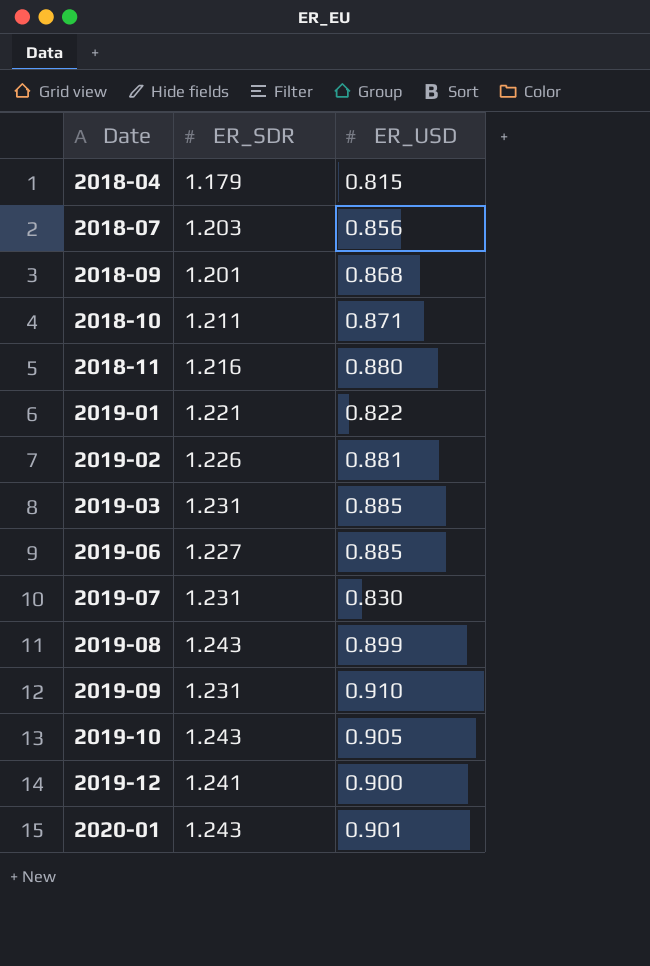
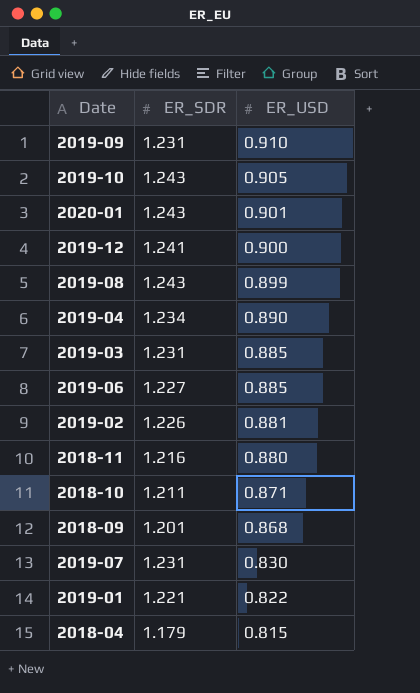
row order: Date ascending -> ER_USD descending
row 2018-07: 1.203 | 0.856 -> none
row 2019-04: none -> 1.234 | 0.890

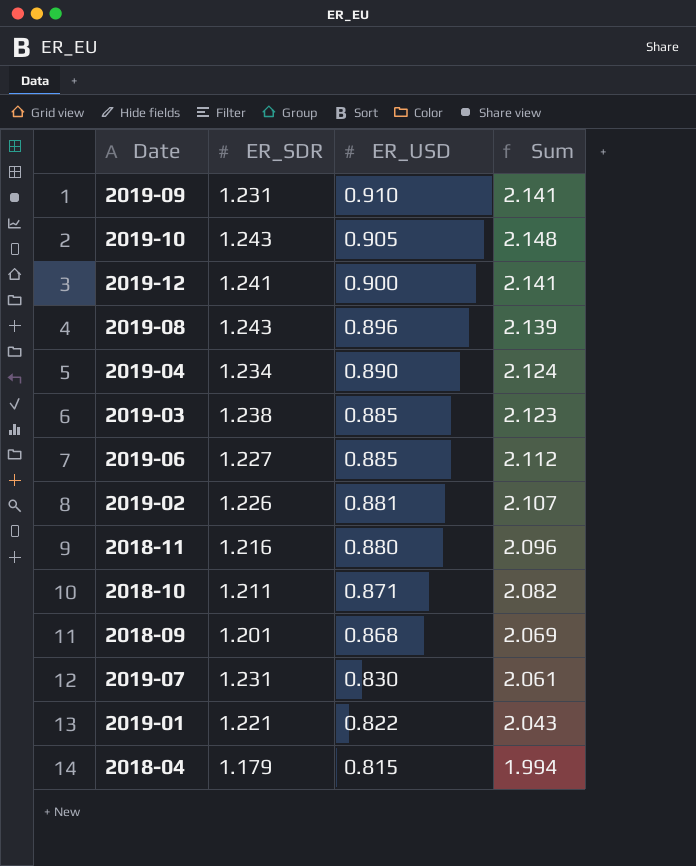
column Sum | formula: none -> [ER_SDR] + [ER_USD]
row 2020-01: 1.243 | 0.901 -> none
2019-08 | ER_USD: 0.899 -> 0.896
2019-03 | ER_SDR: 1.231 -> 1.238

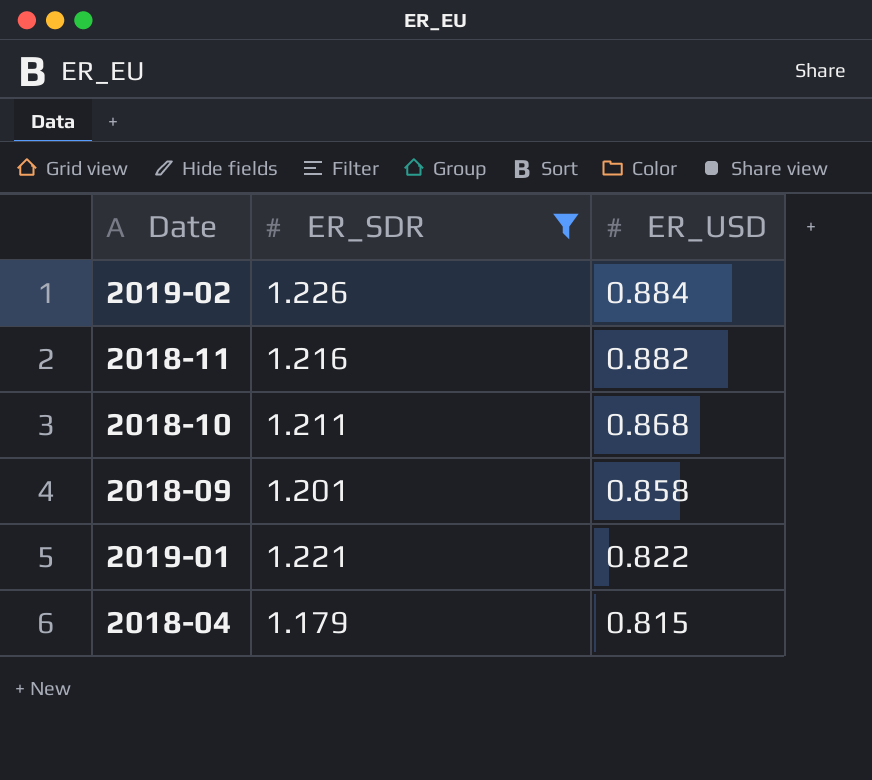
filter: none -> ER_SDR <= 1.226
column Sum | formula: [ER_SDR] + [ER_USD] -> none
2019-02 | ER_USD: 0.881 -> 0.884
2018-11 | ER_USD: 0.880 -> 0.882
2018-10 | ER_USD: 0.871 -> 0.868
2018-09 | ER_USD: 0.868 -> 0.858

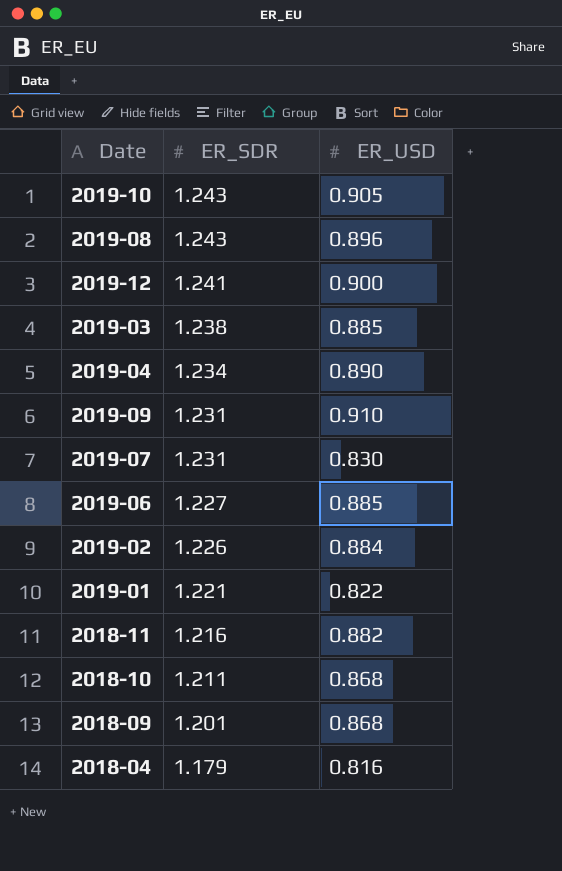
filter: ER_SDR <= 1.226 -> none
row order: ER_USD descending -> ER_SDR descending
2018-09 | ER_USD: 0.858 -> 0.868
2018-04 | ER_USD: 0.815 -> 0.816

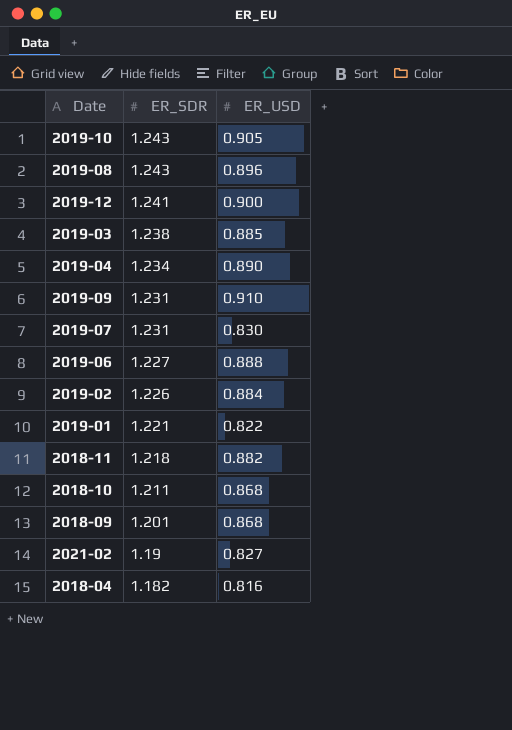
2019-06 | ER_USD: 0.885 -> 0.888
2018-11 | ER_SDR: 1.216 -> 1.218
row 2021-02: none -> 1.19 | 0.827
2018-04 | ER_SDR: 1.179 -> 1.182

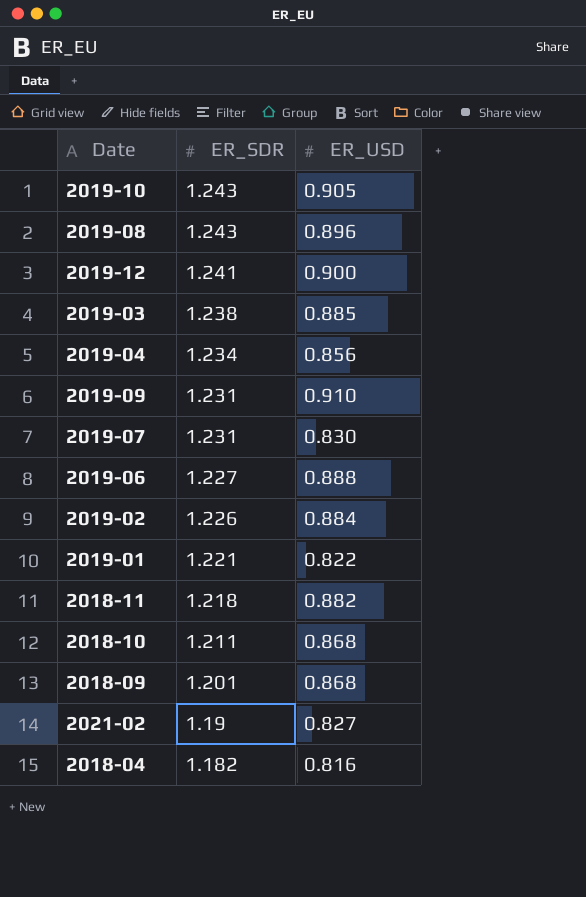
2019-04 | ER_USD: 0.890 -> 0.856

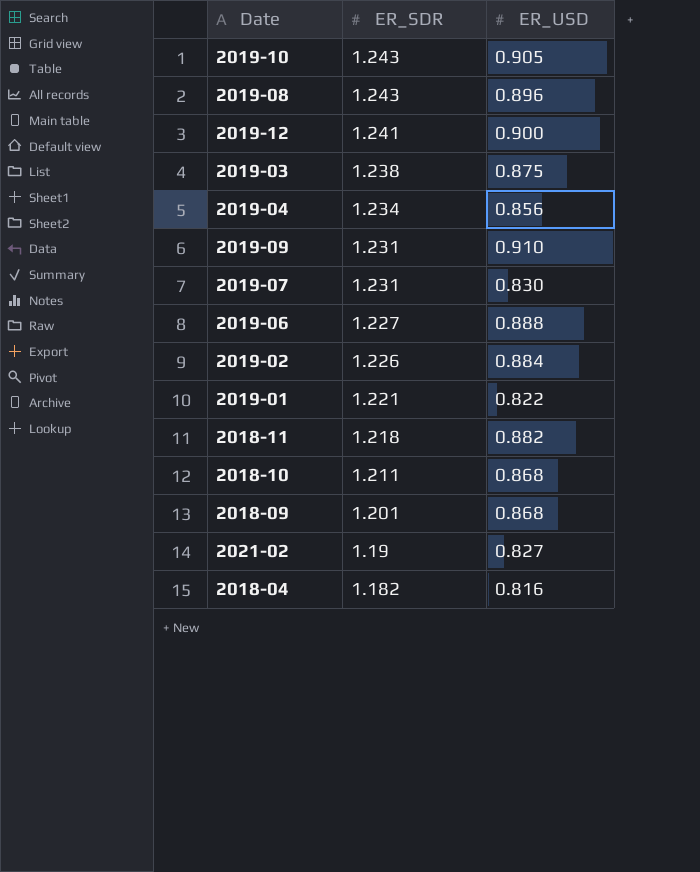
2019-03 | ER_USD: 0.885 -> 0.875

